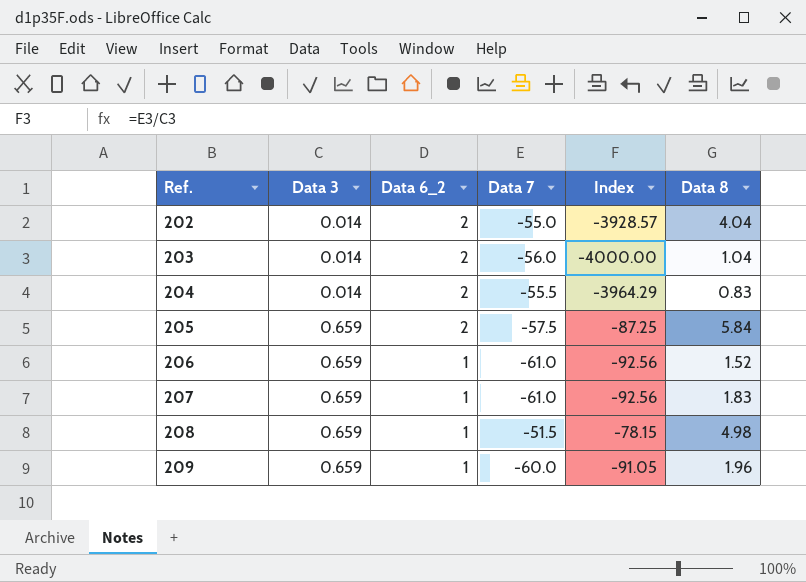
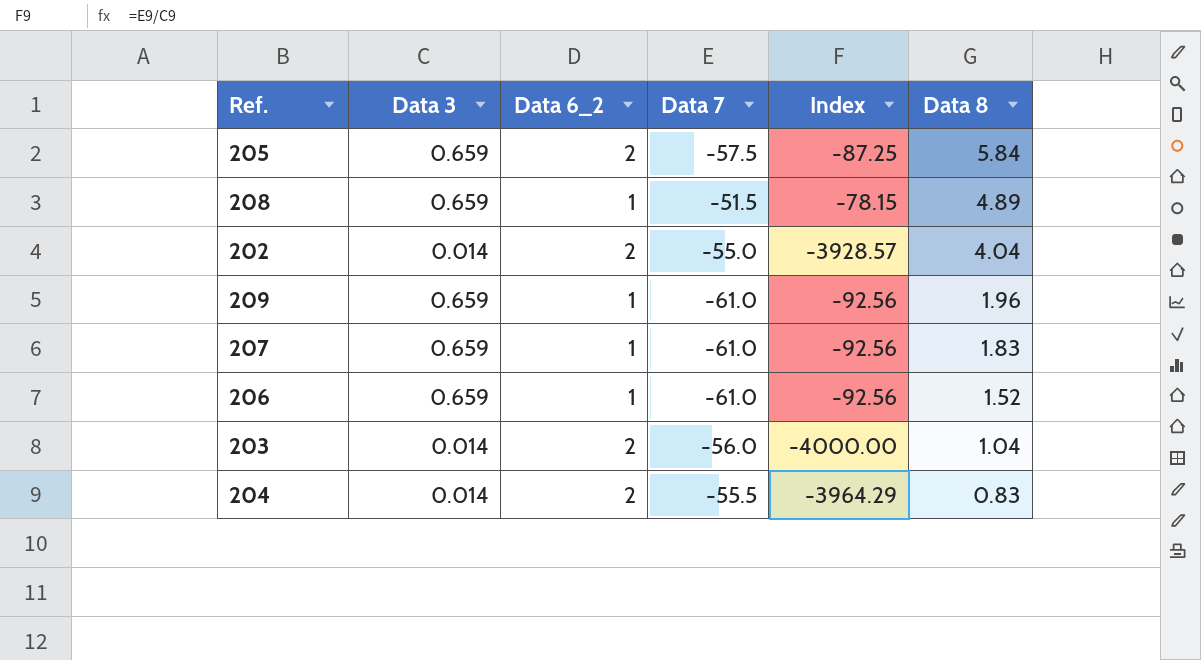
row order: Ref. ascending -> Data 8 descending
208 | Data 8: 4.98 -> 4.89
209 | Data 7: -60.0 -> -61.0
209 | Index: -91.05 -> -92.56

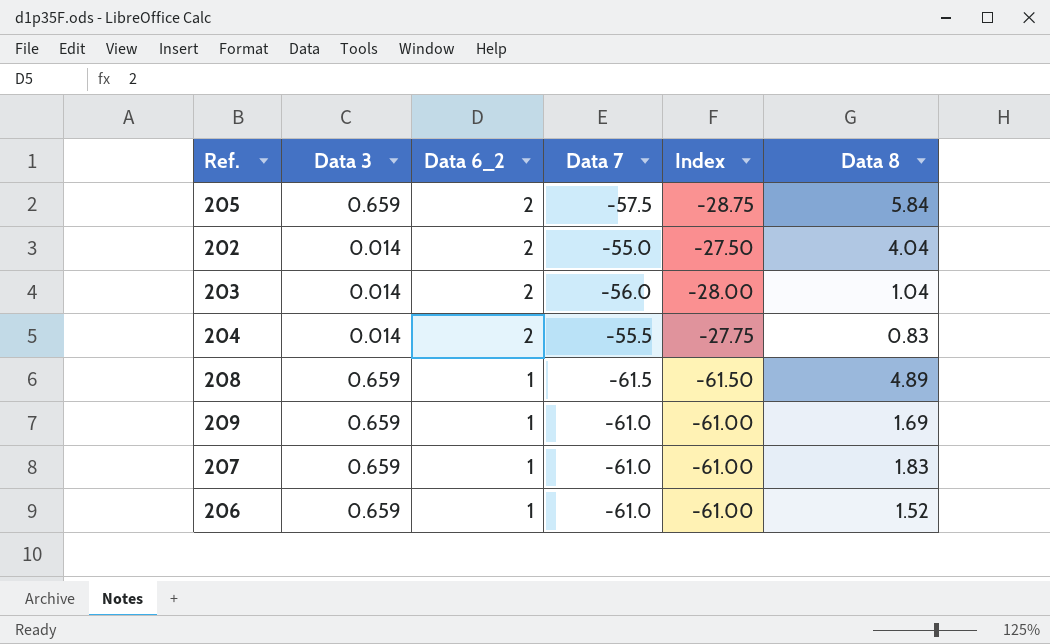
row order: Data 8 descending -> Data 6_2 descending
column Index | formula: [Data 7] / [Data 3] -> [Data 7] / [Data 6_2]
208 | Data 7: -51.5 -> -61.5
209 | Data 8: 1.96 -> 1.69

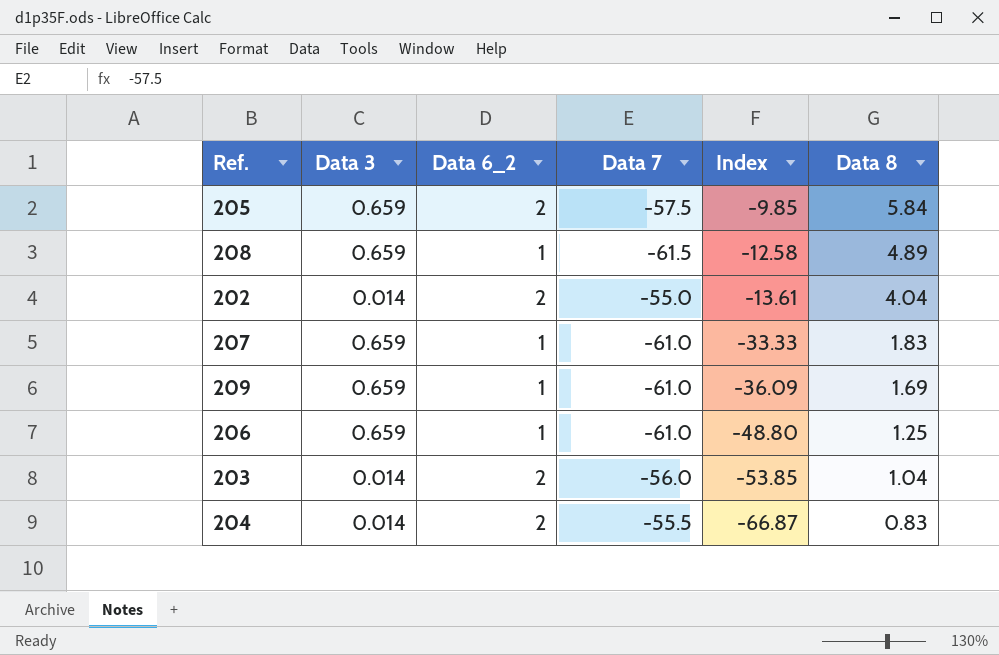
row order: Data 6_2 descending -> Index descending
column Index | formula: [Data 7] / [Data 6_2] -> [Data 7] / [Data 8]
206 | Data 8: 1.52 -> 1.25

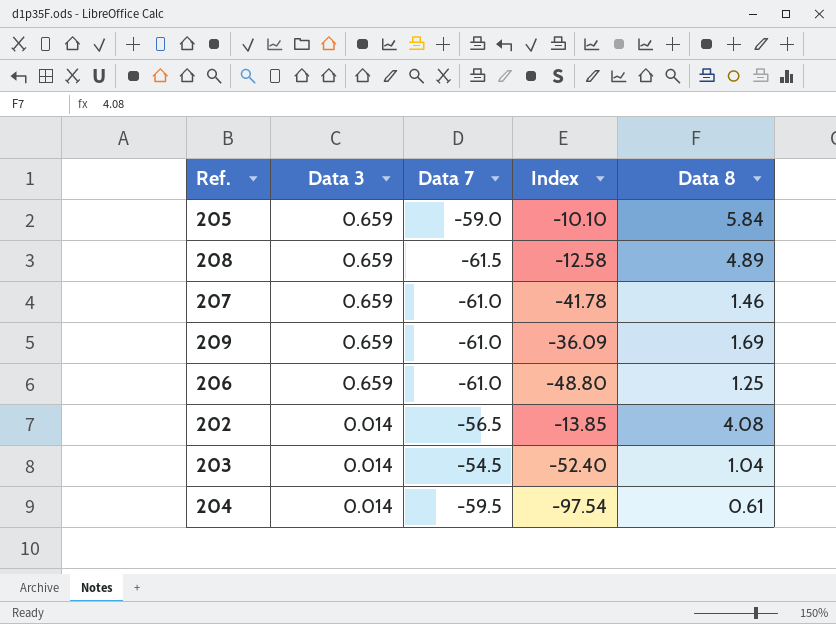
row order: Index descending -> Data 3 descending
column Data 6_2 | position: 3 -> none
205 | Data 7: -57.5 -> -59.0
205 | Index: -9.85 -> -10.10
207 | Index: -33.33 -> -41.78
207 | Data 8: 1.83 -> 1.46
202 | Data 7: -55.0 -> -56.5
202 | Index: -13.61 -> -13.85
202 | Data 8: 4.04 -> 4.08
203 | Data 7: -56.0 -> -54.5
203 | Index: -53.85 -> -52.40
204 | Data 7: -55.5 -> -59.5
204 | Index: -66.87 -> -97.54
204 | Data 8: 0.83 -> 0.61

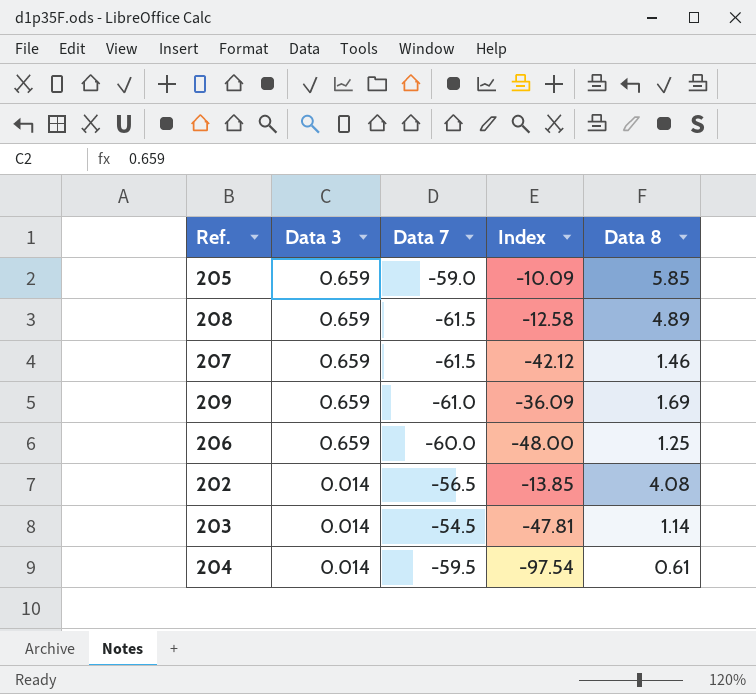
205 | Index: -10.10 -> -10.09
205 | Data 8: 5.84 -> 5.85
207 | Data 7: -61.0 -> -61.5
207 | Index: -41.78 -> -42.12
206 | Data 7: -61.0 -> -60.0
206 | Index: -48.80 -> -48.00
203 | Index: -52.40 -> -47.81
203 | Data 8: 1.04 -> 1.14

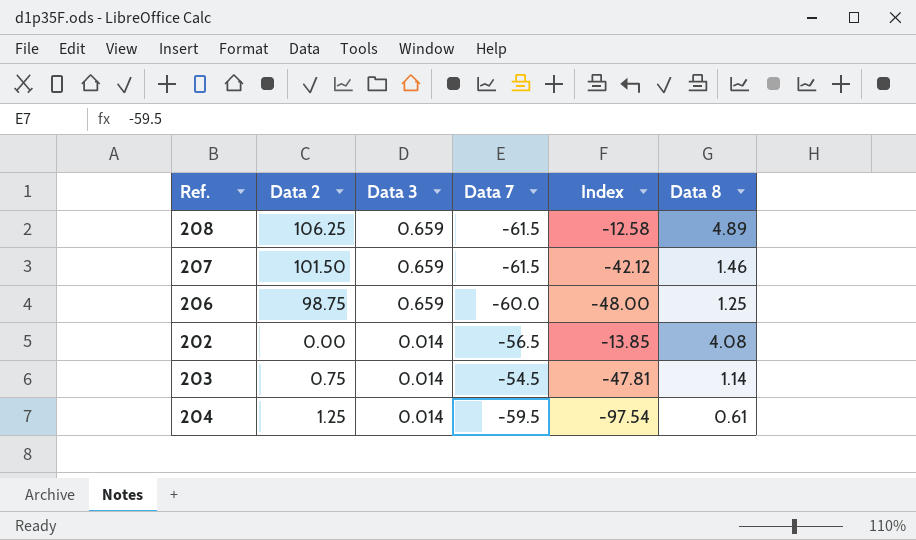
column Data 2 | position: none -> 2
row 205: 0.659 | -59.0 | -10.09 | 5.85 -> none
row 209: 0.659 | -61.0 | -36.09 | 1.69 -> none

